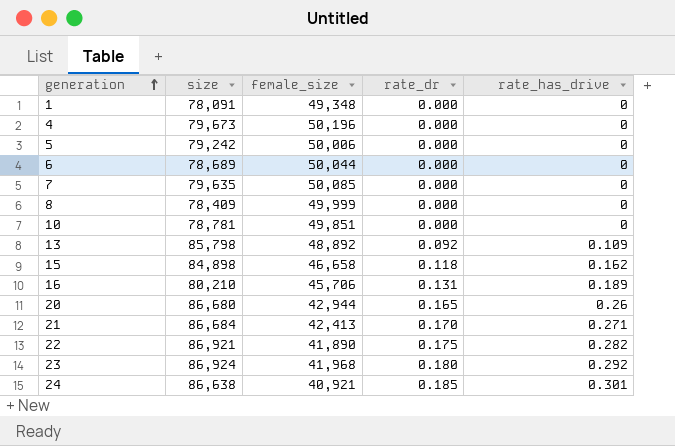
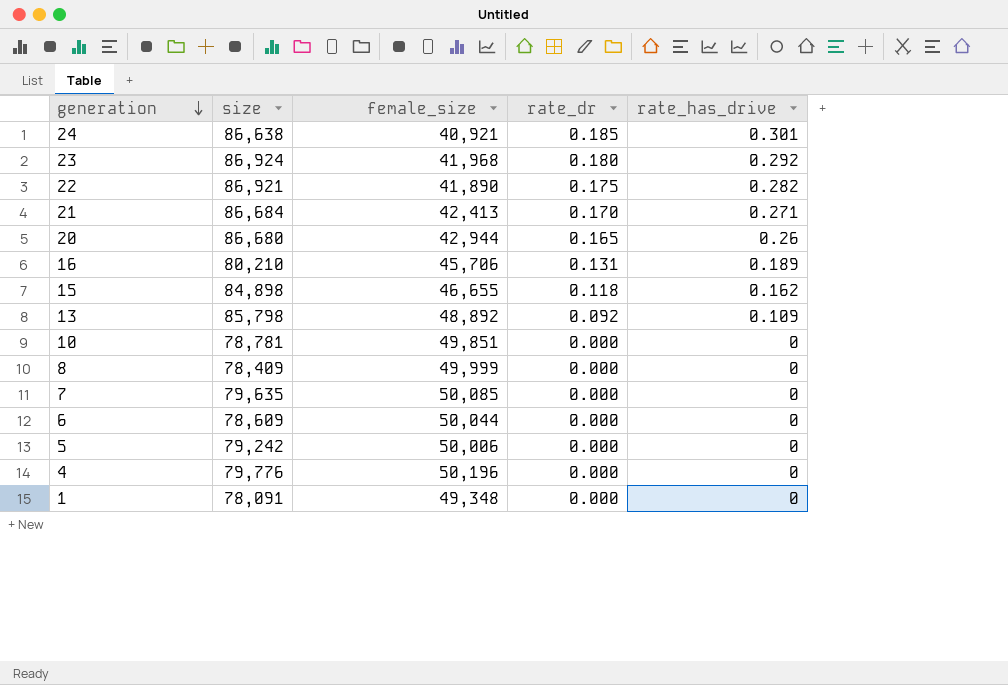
row order: generation ascending -> generation descending
15 | female_size: 46,658 -> 46,655
6 | size: 78,689 -> 78,609
4 | size: 79,673 -> 79,776

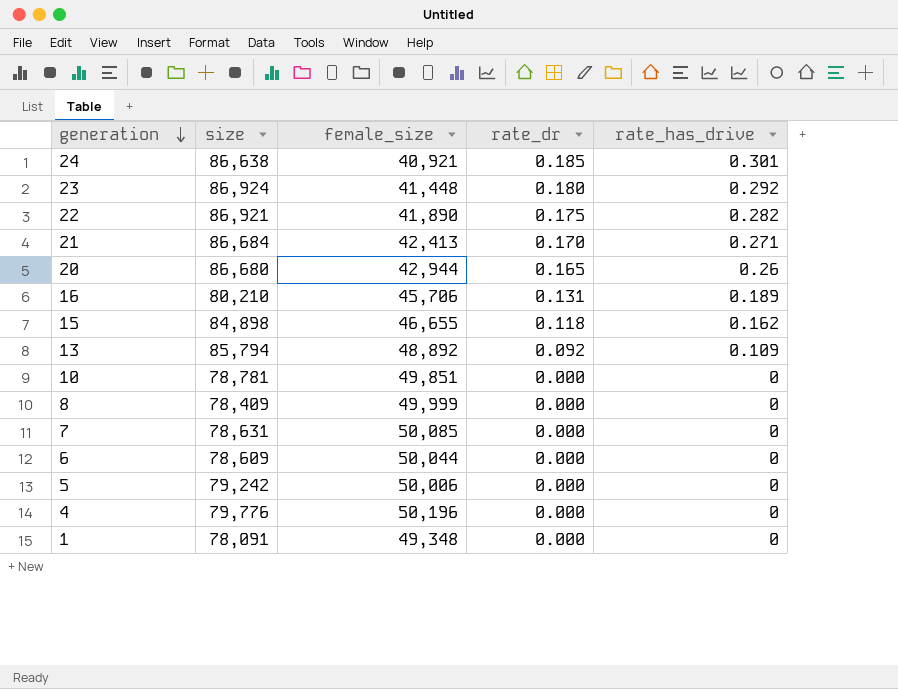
23 | female_size: 41,968 -> 41,448
13 | size: 85,798 -> 85,794
7 | size: 79,635 -> 78,631

